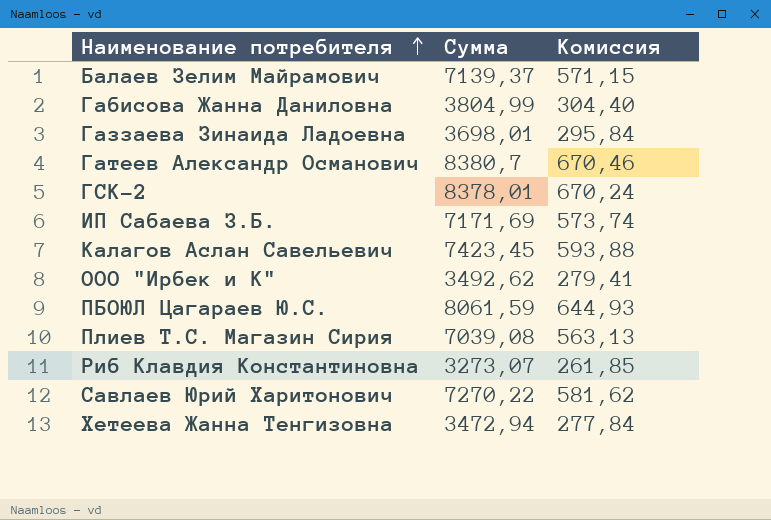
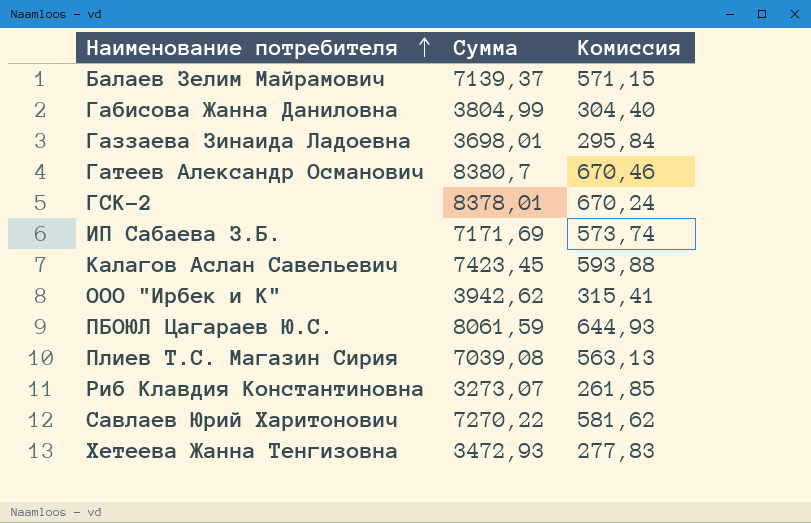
ООО "Ирбек и К" | Сумма: 3492,62 -> 3942,62
ООО "Ирбек и К" | Комиссия: 279,41 -> 315,41
Хетеева Жанна Тенгизовна | Сумма: 3472,94 -> 3472,93
Хетеева Жанна Тенгизовна | Комиссия: 277,84 -> 277,83

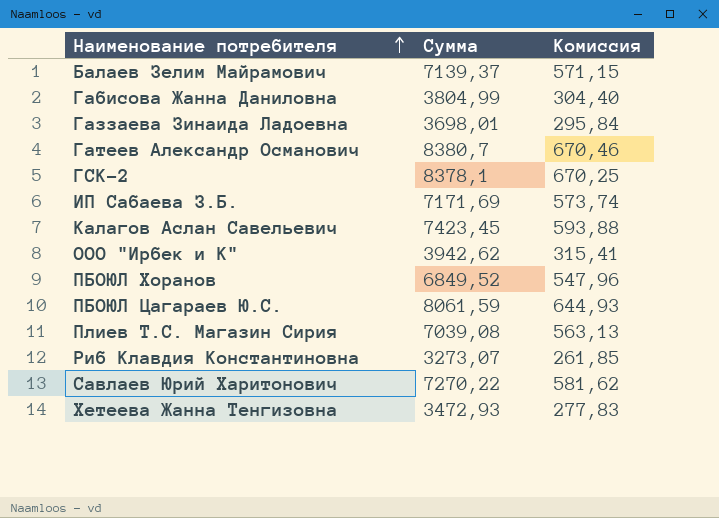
ГСК-2 | Сумма: 8378,01 -> 8378,1
ГСК-2 | Комиссия: 670,24 -> 670,25
row ПБОЮЛ Хоранов: none -> 6849,52 | 547,96

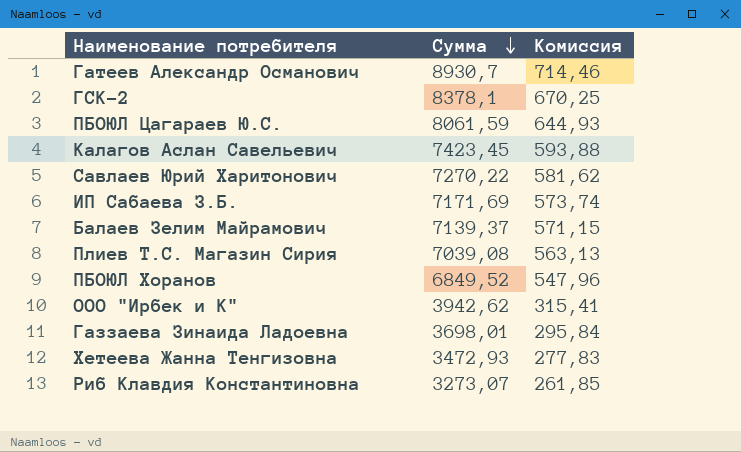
row order: Наименование потребителя ascending -> Сумма descending
row Габисова Жанна Даниловна: 3804,99 | 304,40 -> none
Гатеев Александр Османович | Сумма: 8380,7 -> 8930,7
Гатеев Александр Османович | Комиссия: 670,46 -> 714,46

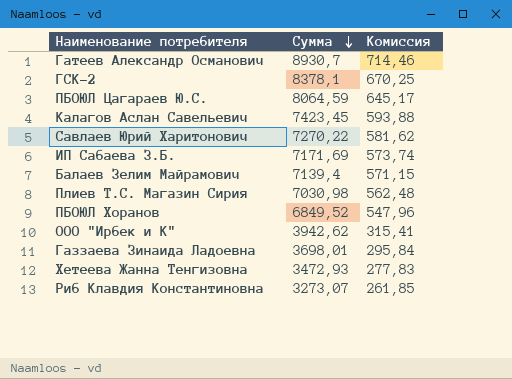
ПБОЮЛ Цагараев Ю.С. | Сумма: 8061,59 -> 8064,59
ПБОЮЛ Цагараев Ю.С. | Комиссия: 644,93 -> 645,17
Балаев Зелим Майрамович | Сумма: 7139,37 -> 7139,4
Плиев Т.С. Магазин Сирия | Сумма: 7039,08 -> 7030,98
Плиев Т.С. Магазин Сирия | Комиссия: 563,13 -> 562,48

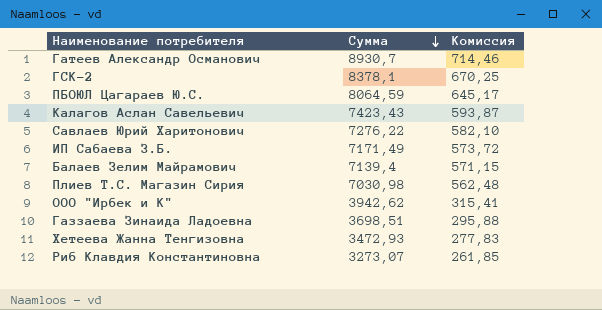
row ПБОЮЛ Хоранов: 6849,52 | 547,96 -> none
Калагов Аслан Савельевич | Сумма: 7423,45 -> 7423,43
Калагов Аслан Савельевич | Комиссия: 593,88 -> 593,87
Савлаев Юрий Харитонович | Сумма: 7270,22 -> 7276,22
Савлаев Юрий Харитонович | Комиссия: 581,62 -> 582,10
ИП Сабаева З.Б. | Сумма: 7171,69 -> 7171,49
ИП Сабаева З.Б. | Комиссия: 573,74 -> 573,72
Газзаева Зинаида Ладоевна | Сумма: 3698,01 -> 3698,51
Газзаева Зинаида Ладоевна | Комиссия: 295,84 -> 295,88

